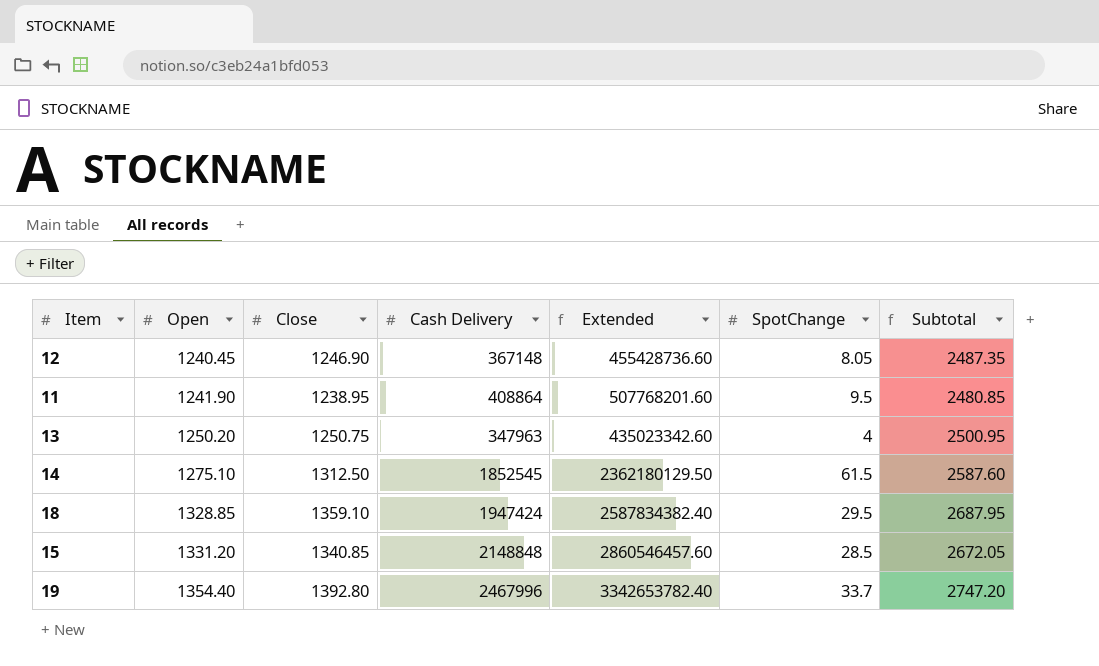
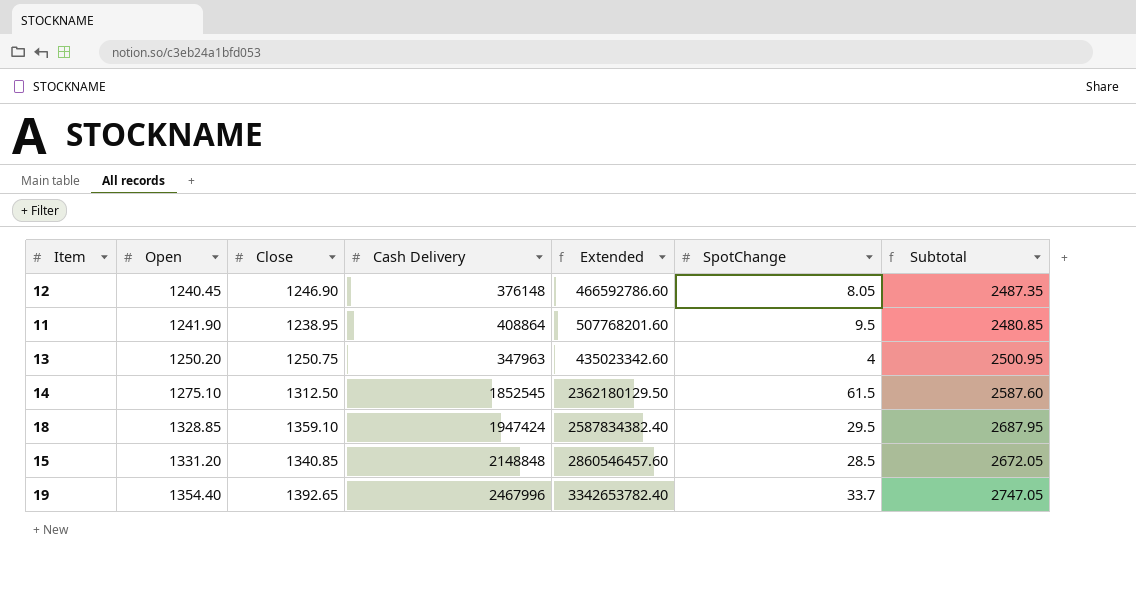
12 | Cash Delivery: 367148 -> 376148
12 | Extended: 455428736.60 -> 466592786.60
19 | Close: 1392.80 -> 1392.65
19 | Subtotal: 2747.20 -> 2747.05

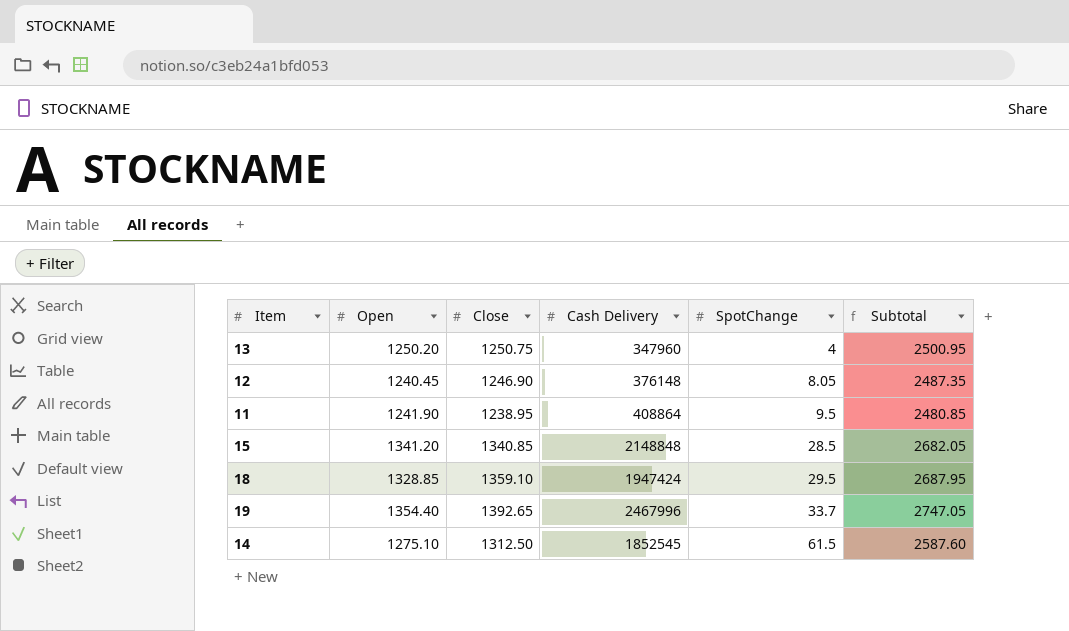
row order: Open ascending -> SpotChange ascending
column Extended | formula: [Open] * [Cash Delivery] -> none
13 | Cash Delivery: 347963 -> 347960
15 | Open: 1331.20 -> 1341.20
15 | Subtotal: 2672.05 -> 2682.05

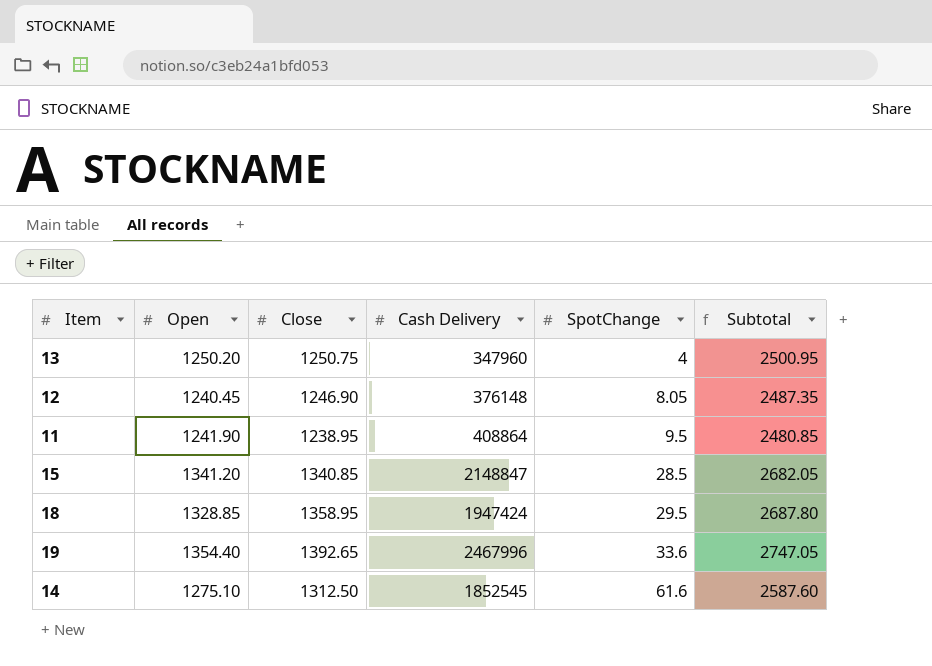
15 | Cash Delivery: 2148848 -> 2148847
18 | Close: 1359.10 -> 1358.95
18 | Subtotal: 2687.95 -> 2687.80
19 | SpotChange: 33.7 -> 33.6
14 | SpotChange: 61.5 -> 61.6

